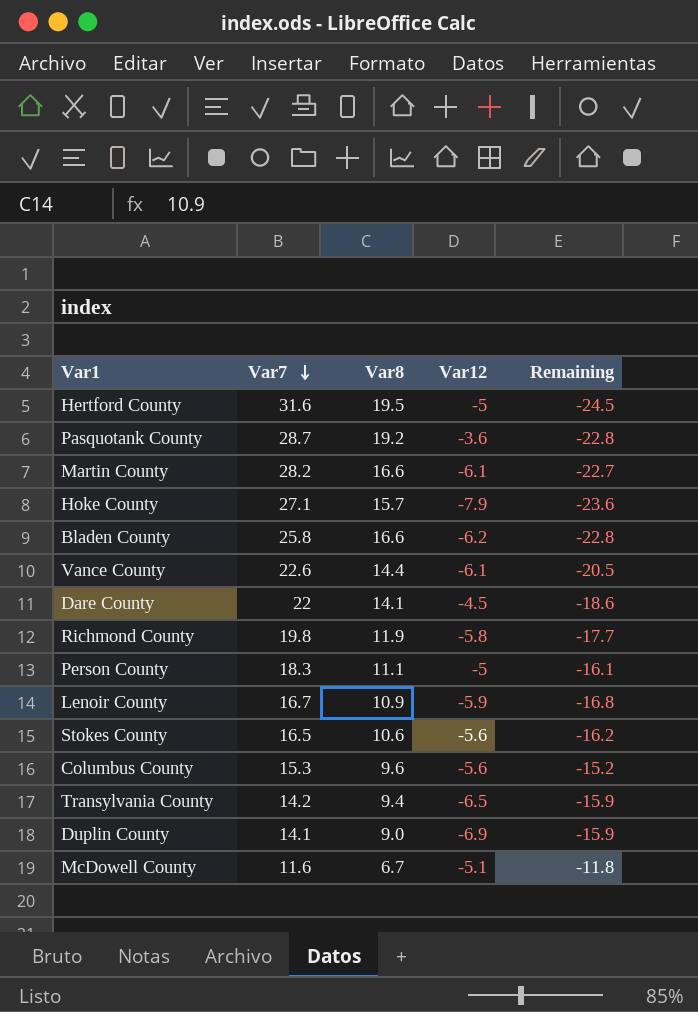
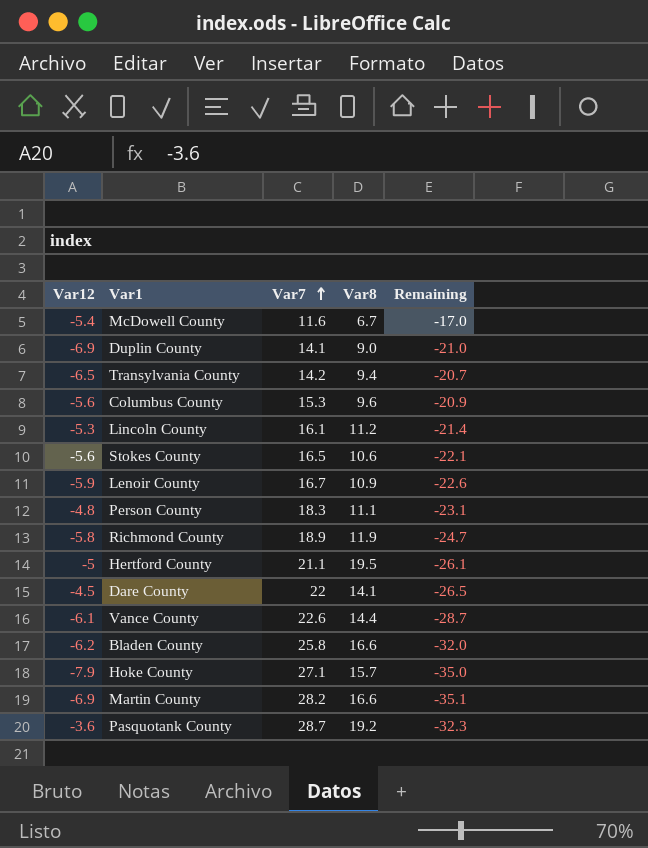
row order: Var7 descending -> Var7 ascending
column Var12 | position: 4 -> 1
column Remaining | formula: [Var12] - [Var8] -> [Var12] - [Var7]
McDowell County | Var12: -5.1 -> -5.4
row Lincoln County: none -> -5.3 | 16.1 | 11.2 | -21.4
Person County | Var12: -5 -> -4.8
Richmond County | Var7: 19.8 -> 18.9
Hertford County | Var7: 31.6 -> 21.1
Martin County | Var12: -6.1 -> -6.9

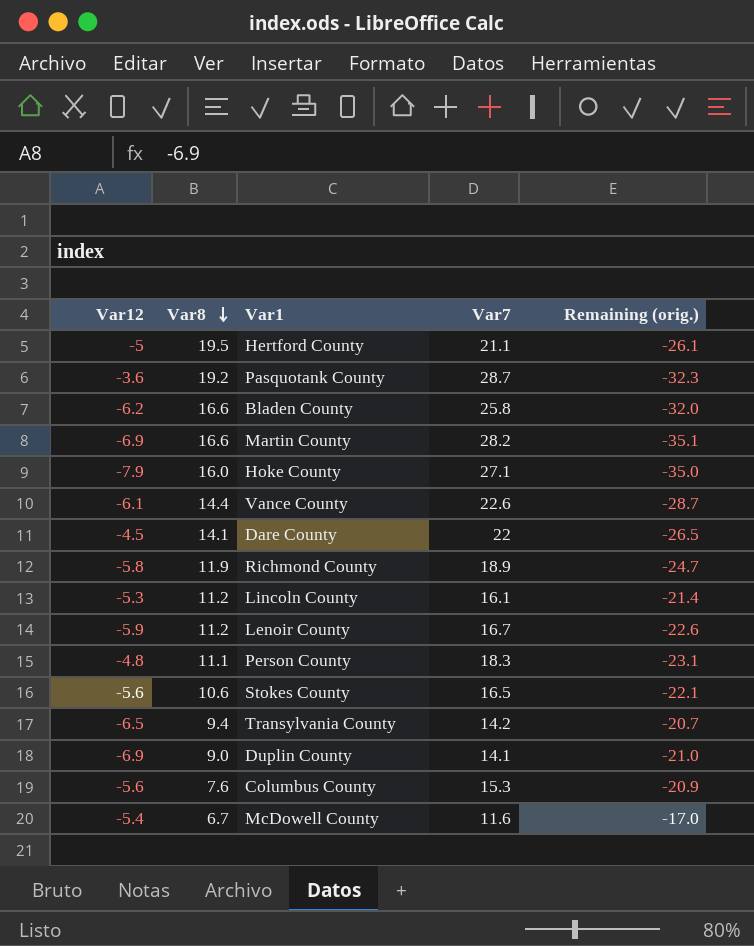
row order: Var7 ascending -> Var8 descending
column Var8 | position: 4 -> 2
column name: Remaining -> Remaining (orig.)
Hoke County | Var8: 15.7 -> 16.0
Lenoir County | Var8: 10.9 -> 11.2
Columbus County | Var8: 9.6 -> 7.6

